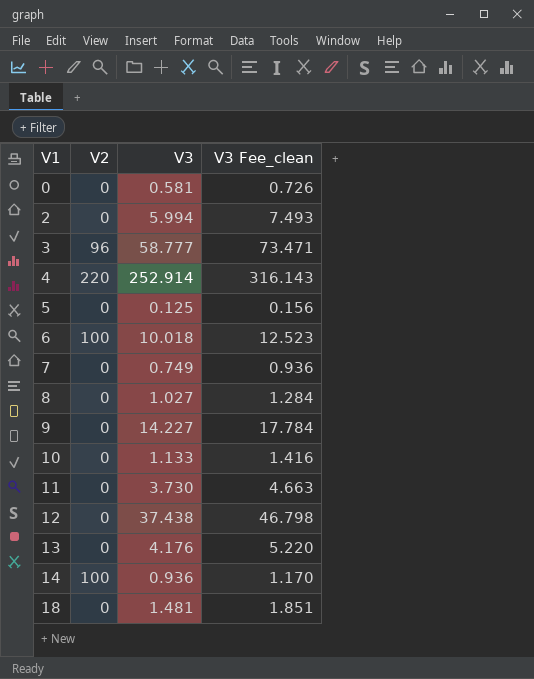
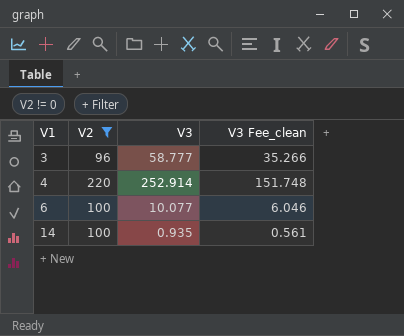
filter: none -> V2 != 0
column V3 Fee_clean | formula: [V3] * 1.25 -> [V3] * 0.6
6 | V3: 10.018 -> 10.077
14 | V3: 0.936 -> 0.935

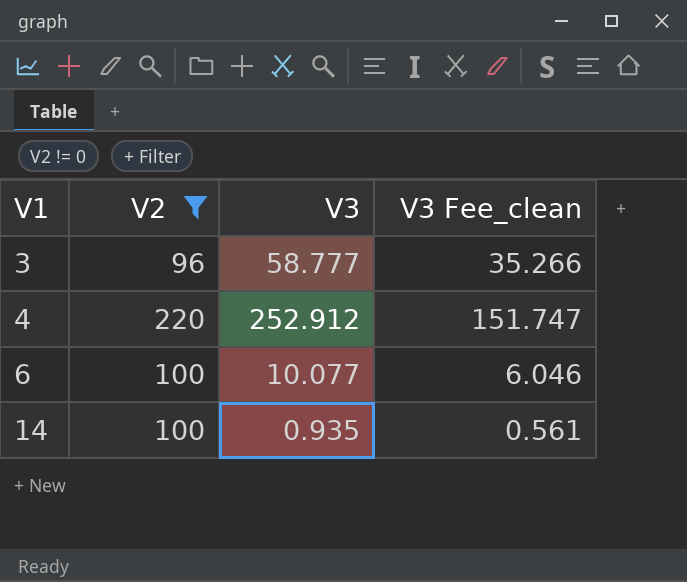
4 | V3: 252.914 -> 252.912
4 | V3 Fee_clean: 151.748 -> 151.747

